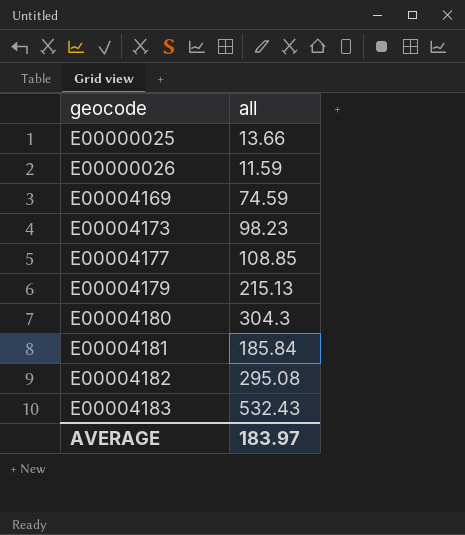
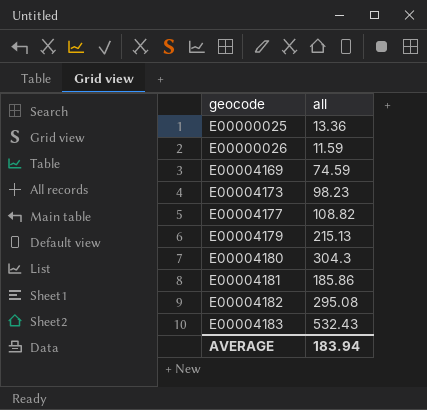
E00000025 | all: 13.66 -> 13.36
E00004177 | all: 108.85 -> 108.82
E00004181 | all: 185.84 -> 185.86
AVERAGE | all: 183.97 -> 183.94

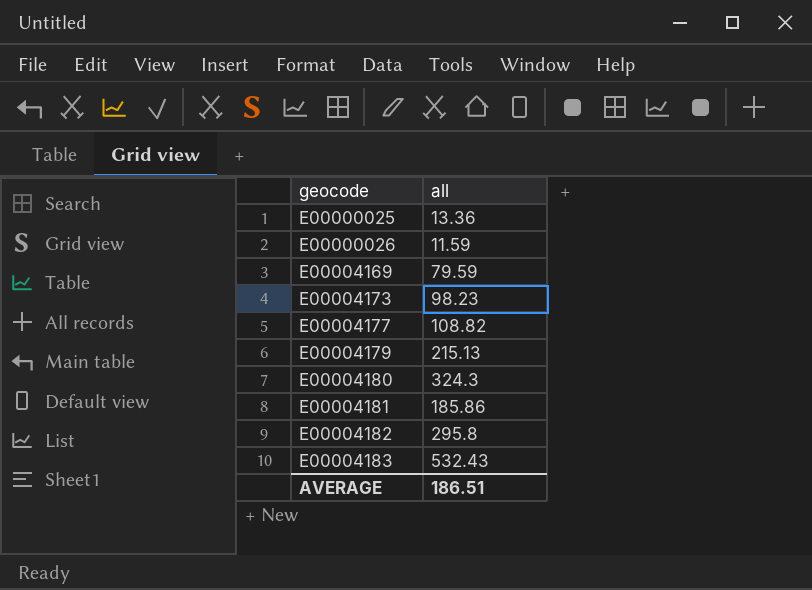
E00004169 | all: 74.59 -> 79.59
E00004180 | all: 304.3 -> 324.3
E00004182 | all: 295.08 -> 295.8
AVERAGE | all: 183.94 -> 186.51

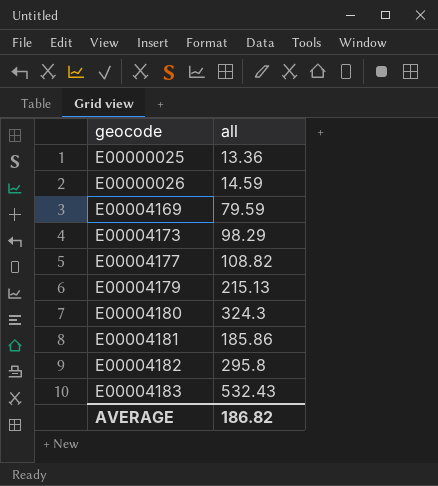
E00000026 | all: 11.59 -> 14.59
E00004173 | all: 98.23 -> 98.29
AVERAGE | all: 186.51 -> 186.82

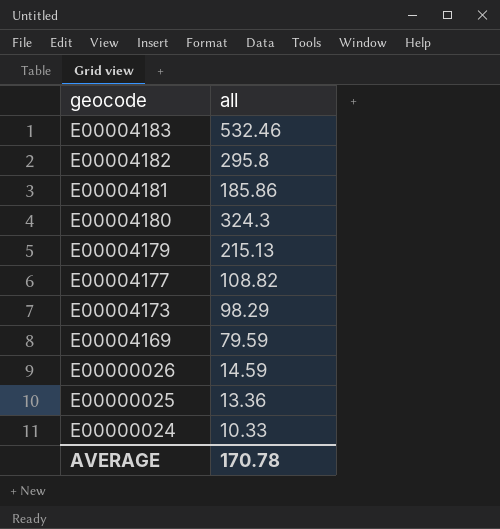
row order: geocode ascending -> geocode descending
E00004183 | all: 532.43 -> 532.46
row E00000024: none -> 10.33
AVERAGE | all: 186.82 -> 170.78

